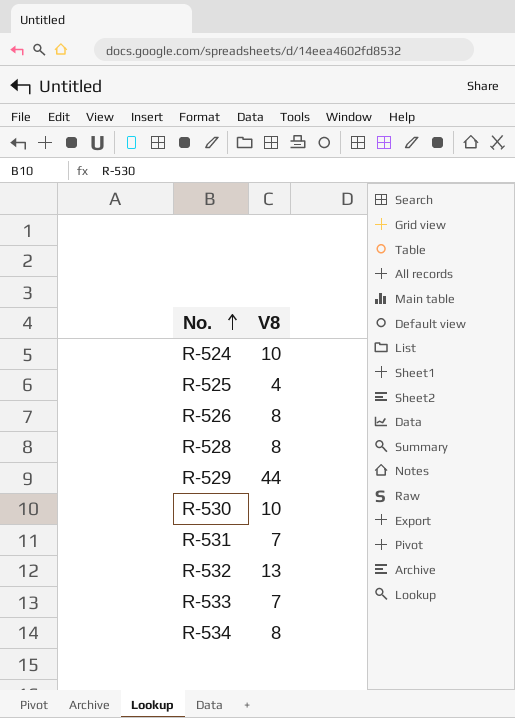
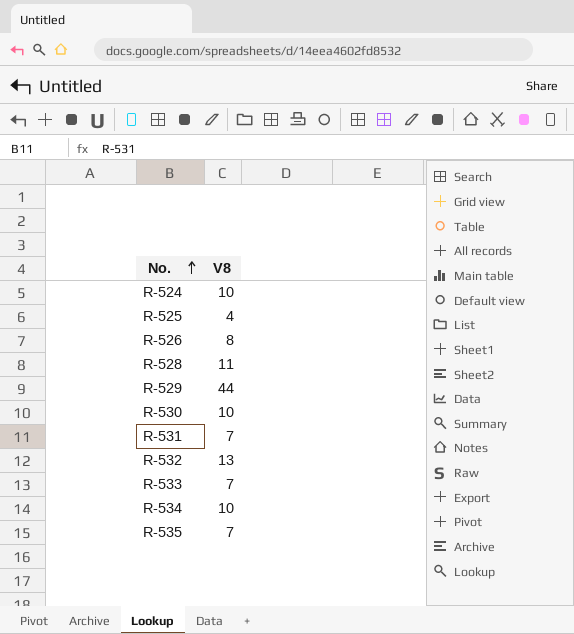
R-528 | V8: 8 -> 11
R-534 | V8: 8 -> 10
row R-535: none -> 7

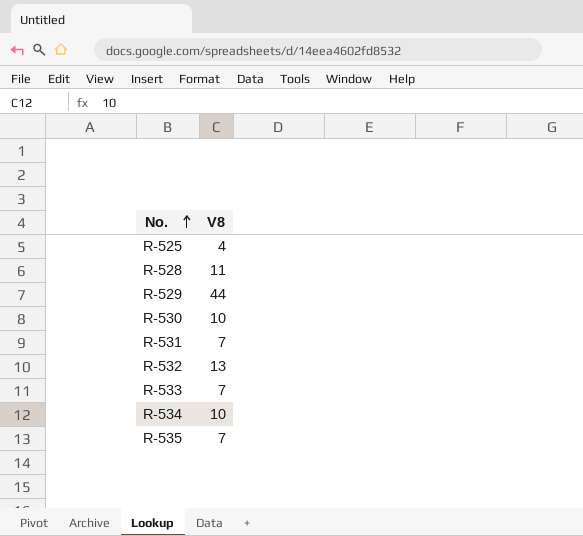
row R-524: 10 -> none
row R-526: 8 -> none

